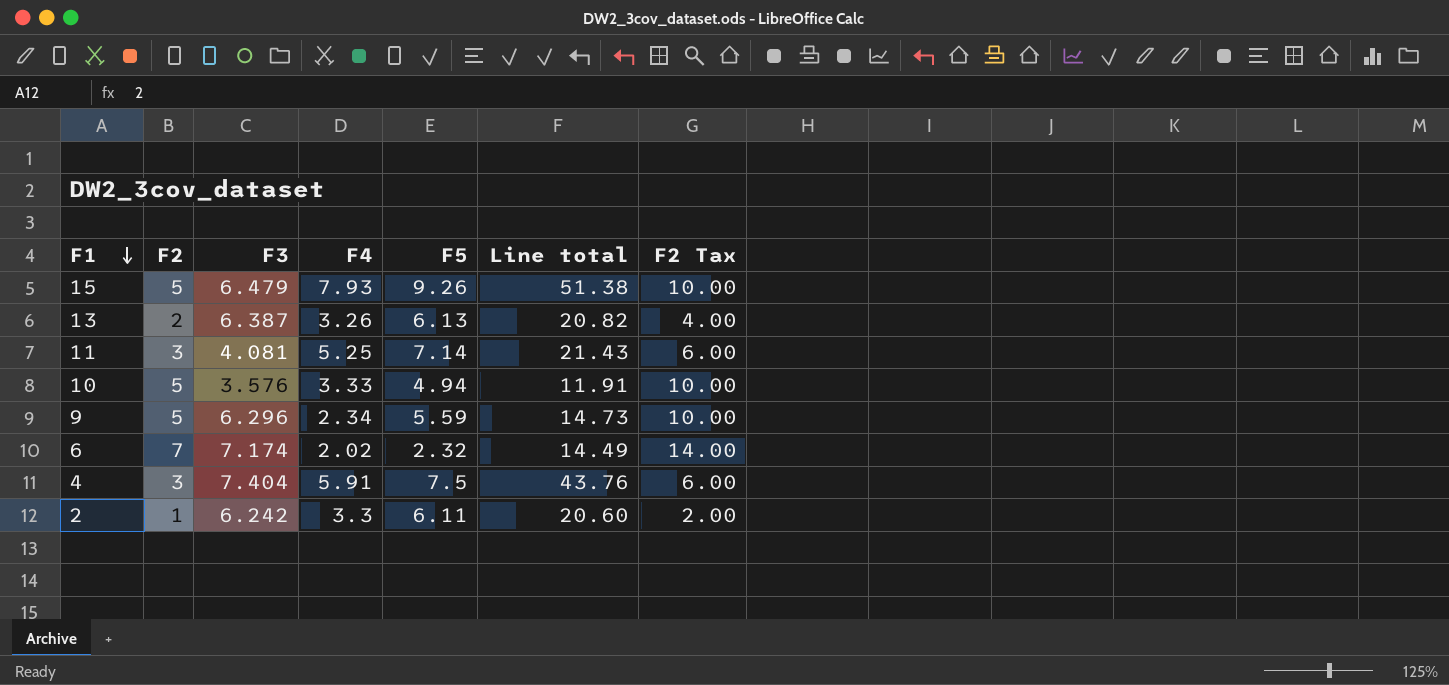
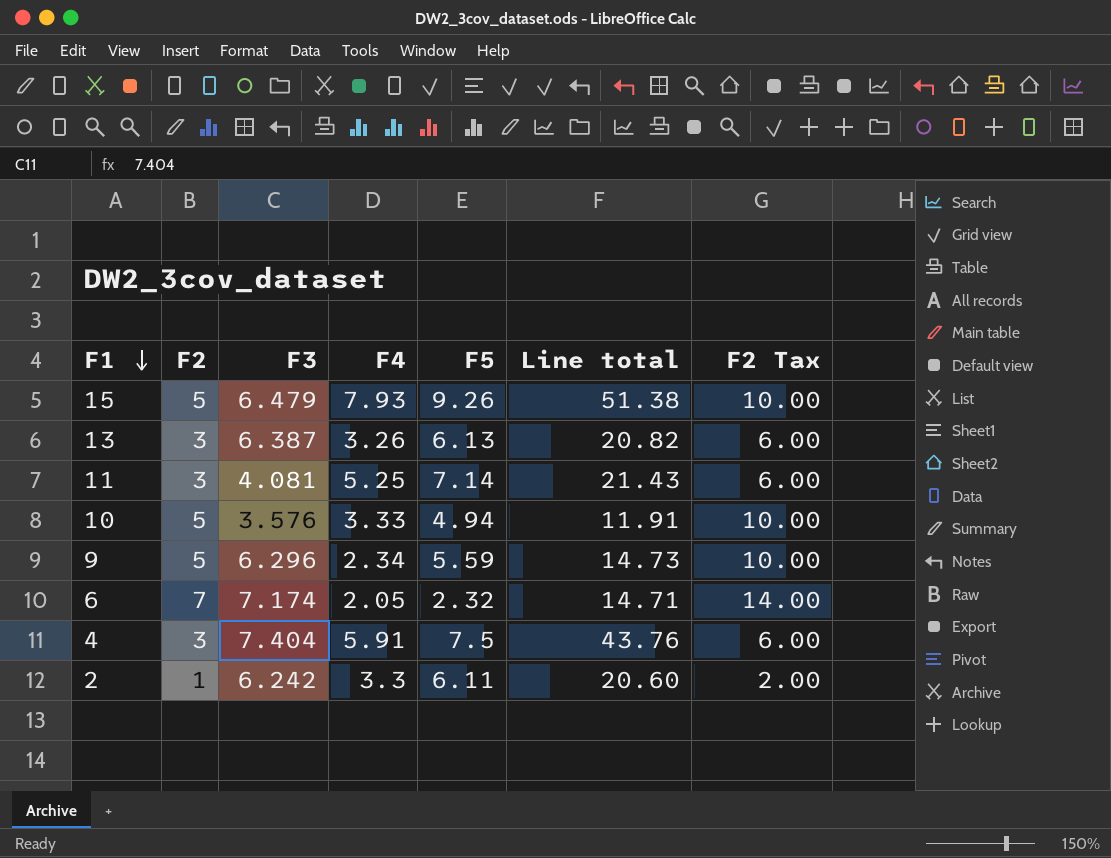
13 | F2: 2 -> 3
13 | F2 Tax: 4.00 -> 6.00
6 | F4: 2.02 -> 2.05
6 | Line total: 14.49 -> 14.71

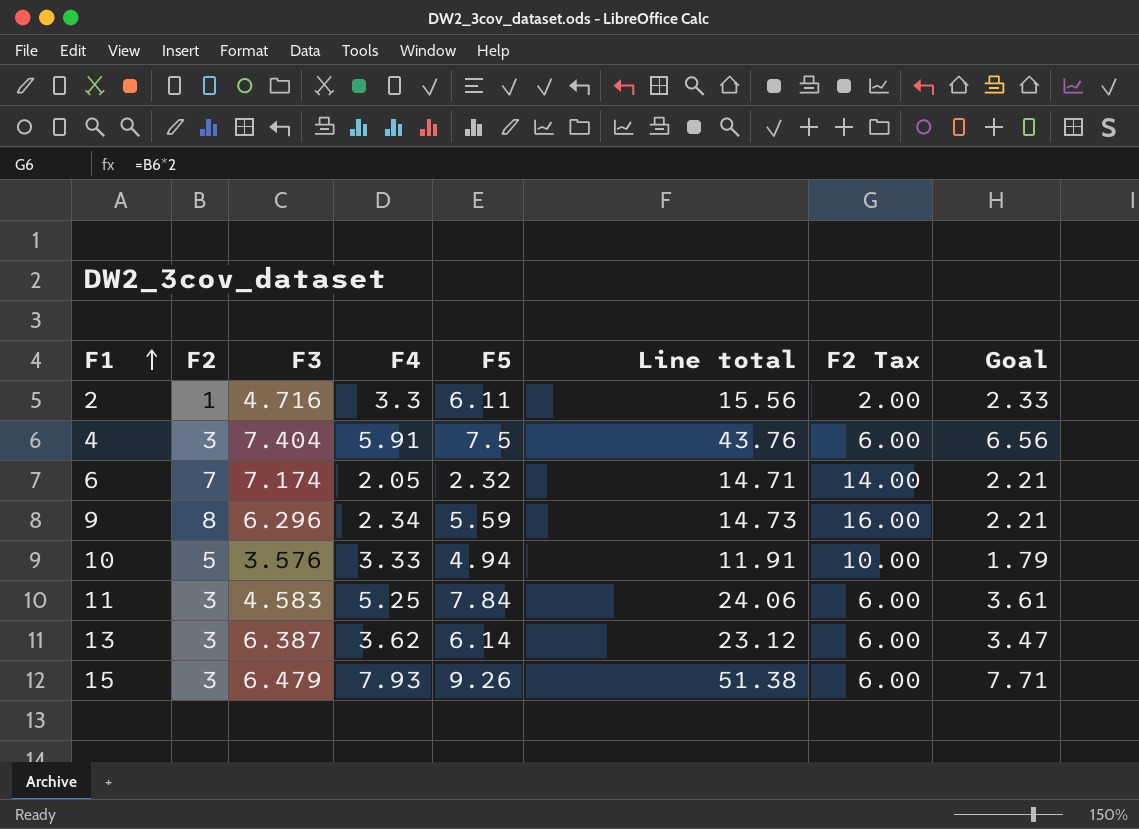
row order: F1 descending -> F1 ascending
column Goal | formula: none -> [Line total] * 0.15
2 | F3: 6.242 -> 4.716
2 | Line total: 20.60 -> 15.56
9 | F2: 5 -> 8
9 | F2 Tax: 10.00 -> 16.00
11 | F3: 4.081 -> 4.583
11 | F5: 7.14 -> 7.84
11 | Line total: 21.43 -> 24.06
13 | F4: 3.26 -> 3.62
13 | F5: 6.13 -> 6.14
13 | Line total: 20.82 -> 23.12
15 | F2: 5 -> 3
15 | F2 Tax: 10.00 -> 6.00

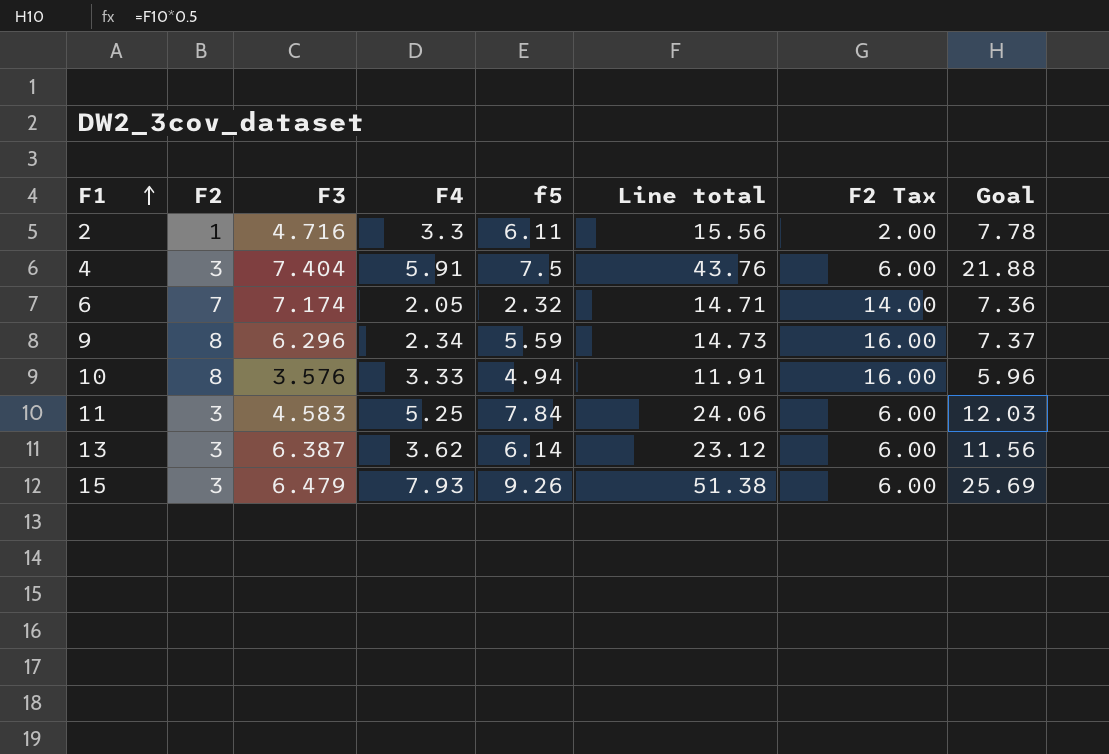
column name: F5 -> f5
column Goal | formula: [Line total] * 0.15 -> [Line total] * 0.5
10 | F2: 5 -> 8
10 | F2 Tax: 10.00 -> 16.00

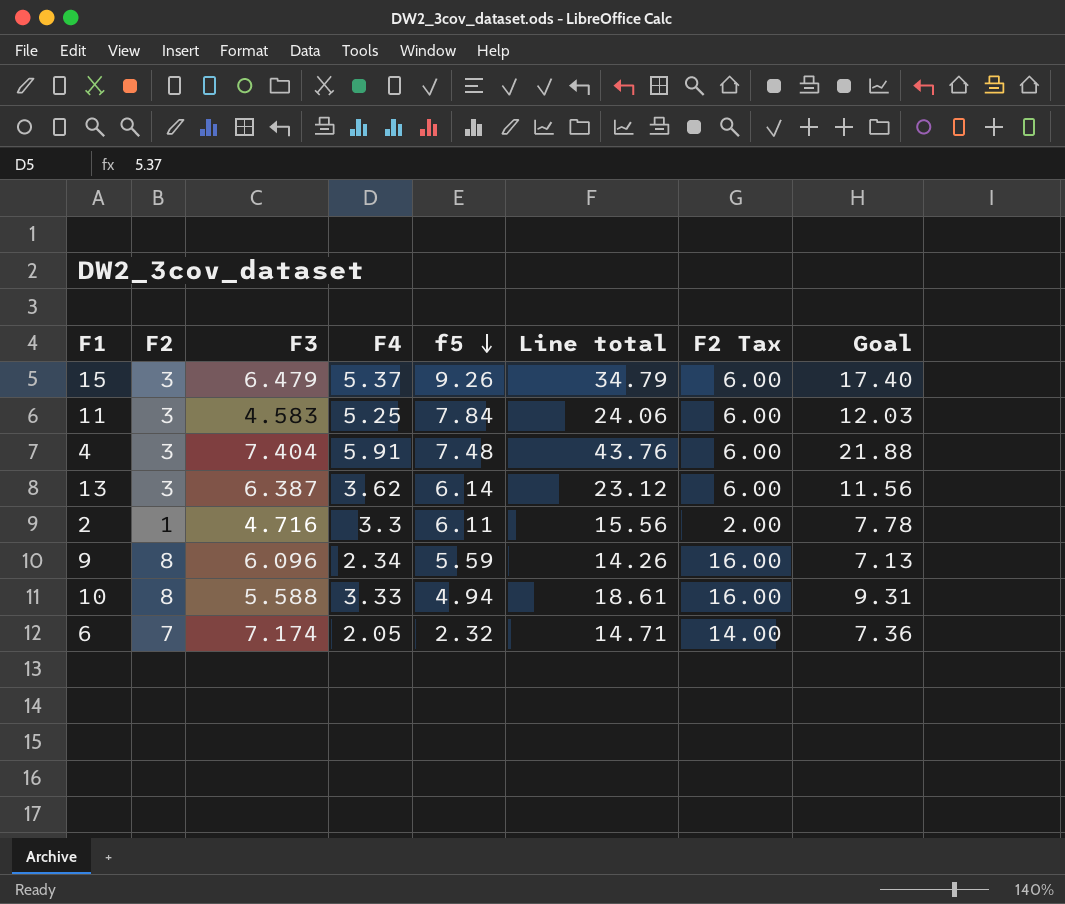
row order: F1 ascending -> f5 descending
15 | F4: 7.93 -> 5.37
15 | Line total: 51.38 -> 34.79
15 | Goal: 25.69 -> 17.40
4 | f5: 7.5 -> 7.48
9 | F3: 6.296 -> 6.096
9 | Line total: 14.73 -> 14.26
9 | Goal: 7.37 -> 7.13
10 | F3: 3.576 -> 5.588
10 | Line total: 11.91 -> 18.61
10 | Goal: 5.96 -> 9.31

